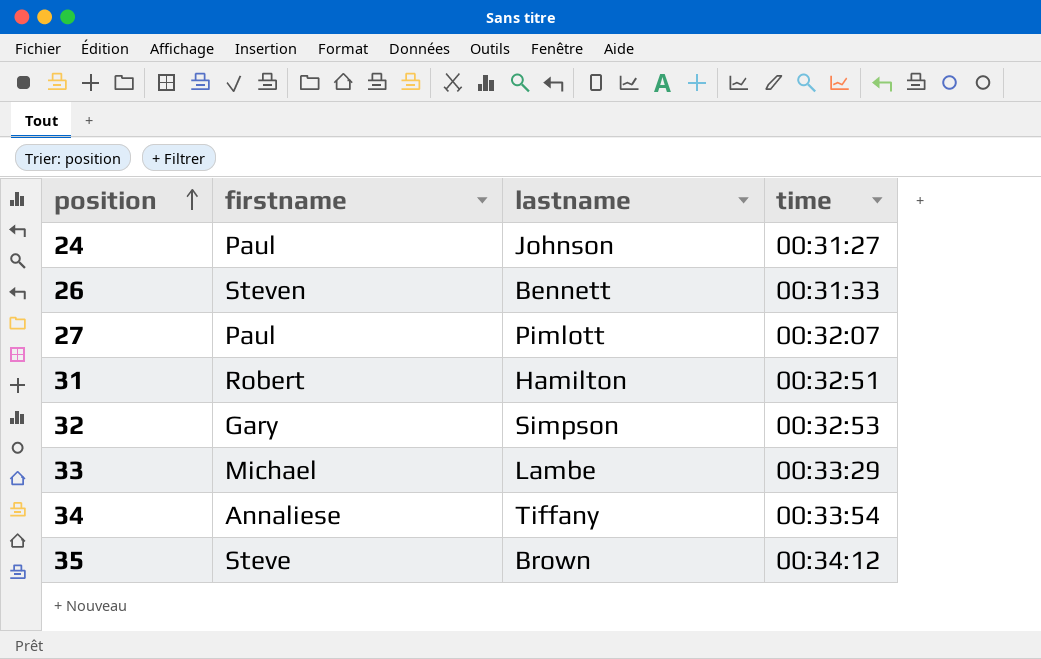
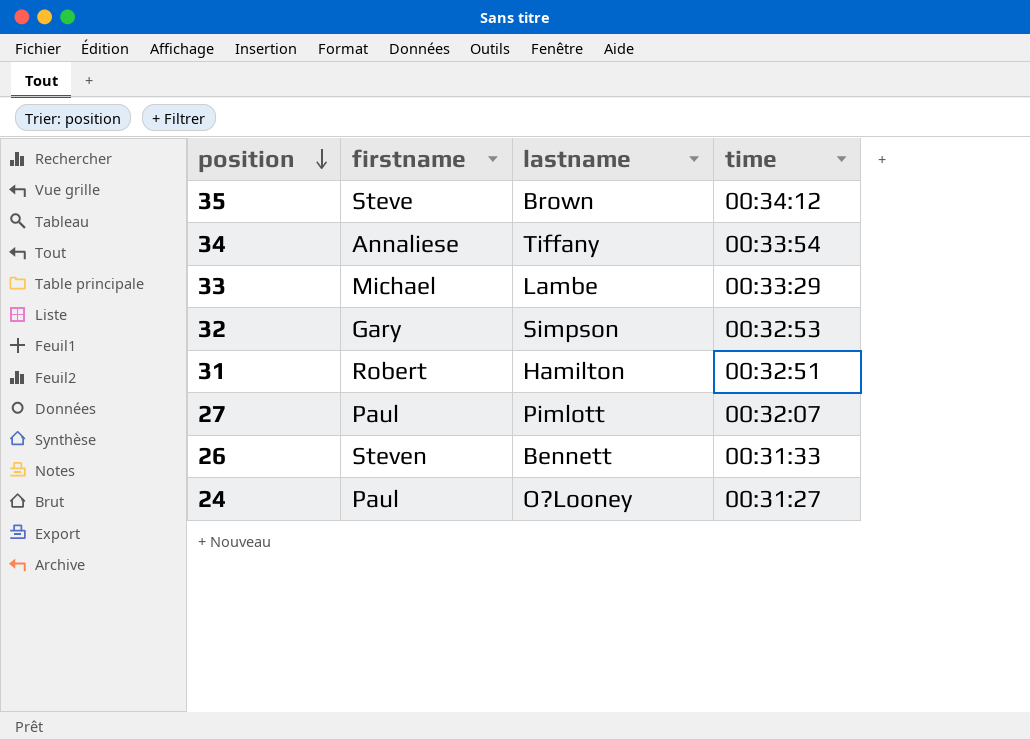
row order: position ascending -> position descending
24 | lastname: Johnson -> O?Looney

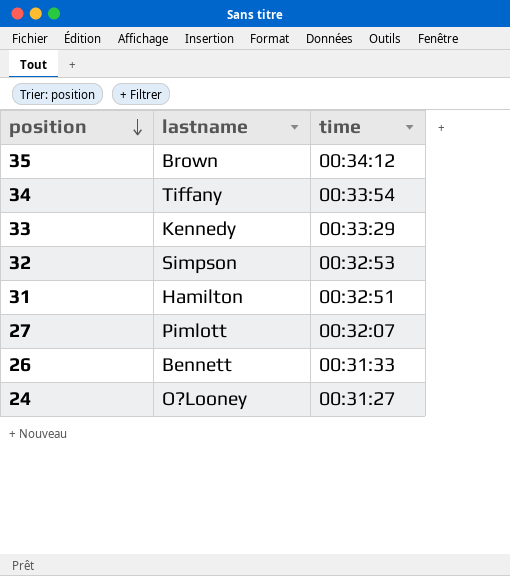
column firstname | position: 2 -> none
33 | lastname: Lambe -> Kennedy

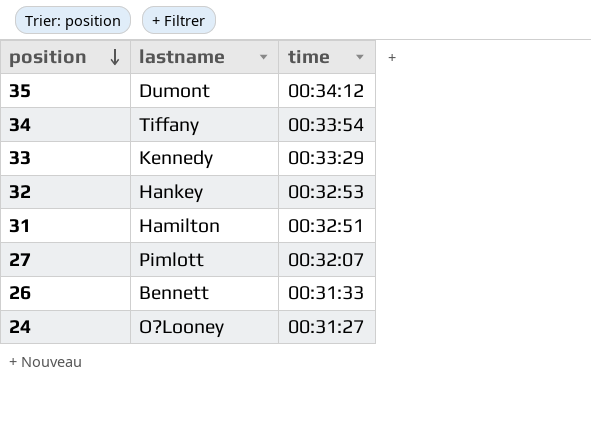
35 | lastname: Brown -> Dumont
32 | lastname: Simpson -> Hankey

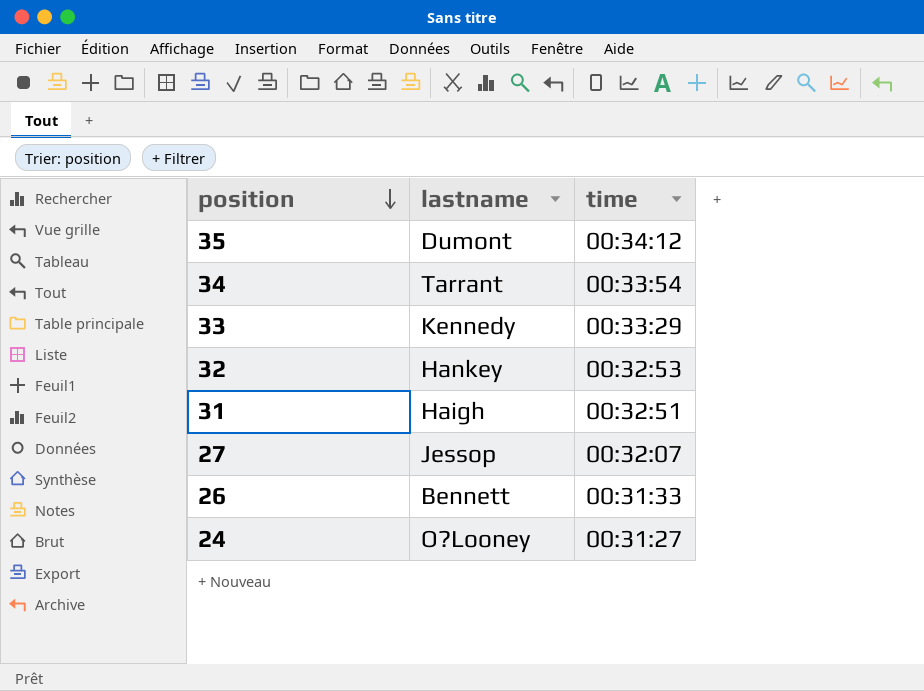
34 | lastname: Tiffany -> Tarrant
31 | lastname: Hamilton -> Haigh
27 | lastname: Pimlott -> Jessop

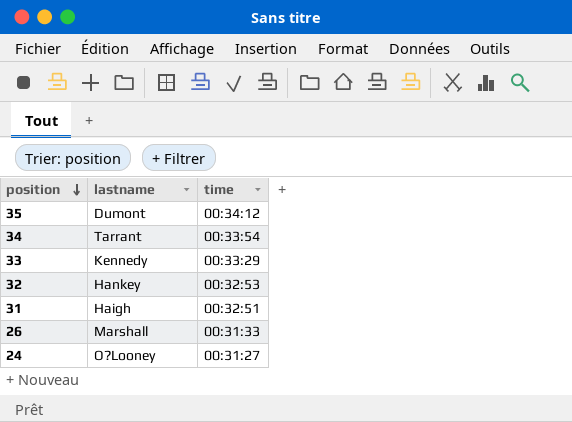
row 27: Jessop | 00:32:07 -> none
26 | lastname: Bennett -> Marshall

